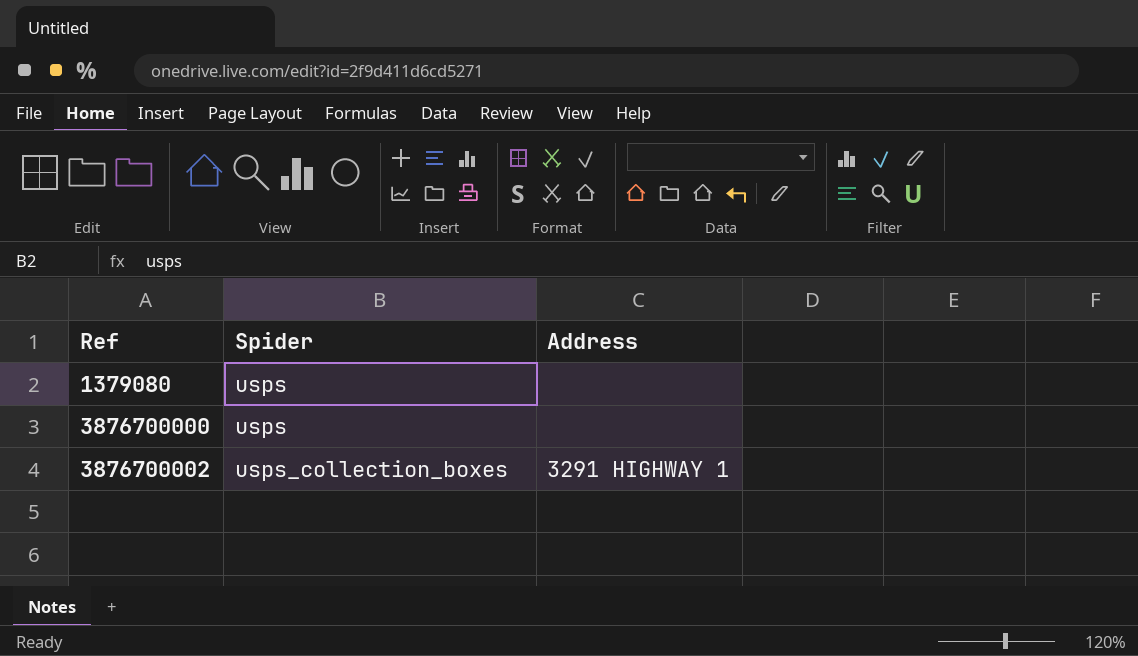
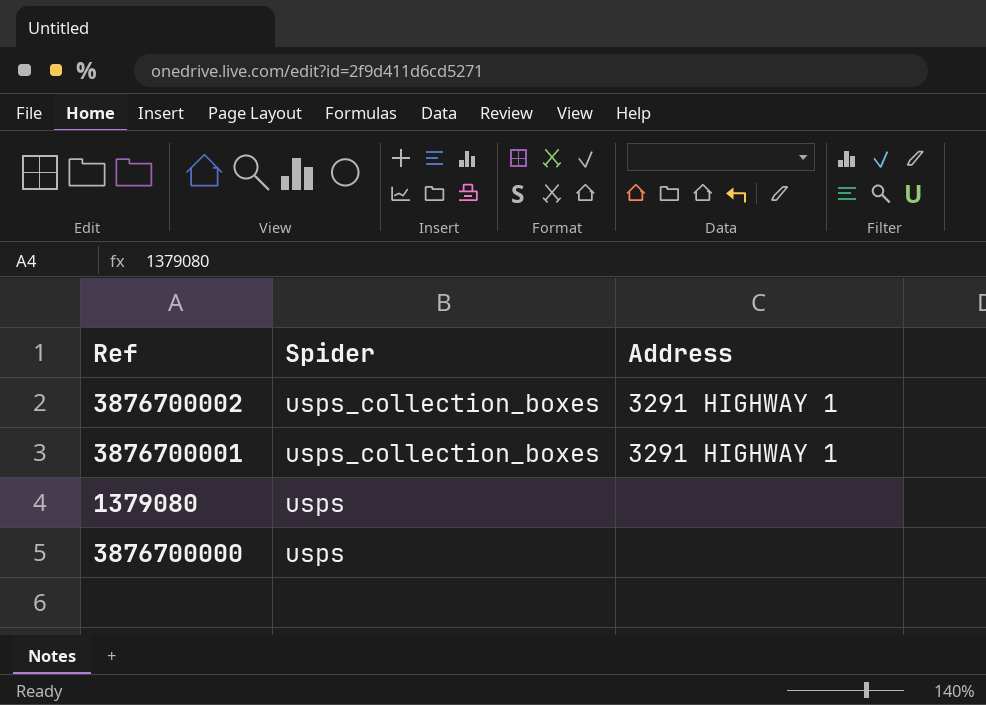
row order: Ref ascending -> Spider descending
row 3876700001: none -> usps_collection_boxes | 3291 HIGHWAY 1

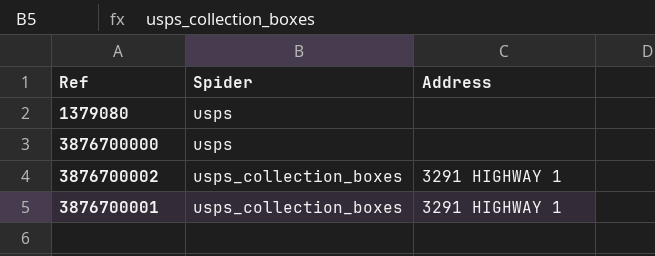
row order: Spider descending -> Spider ascending

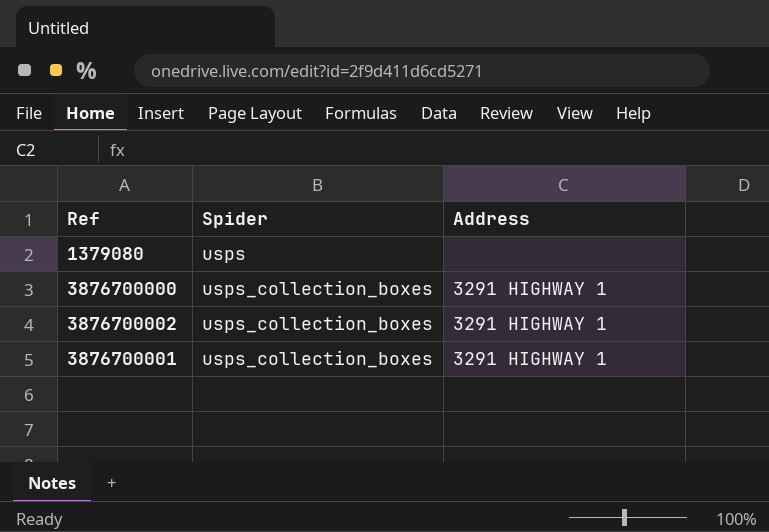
3876700000 | Spider: usps -> usps_collection_boxes
3876700000 | Address: none -> 3291 HIGHWAY 1

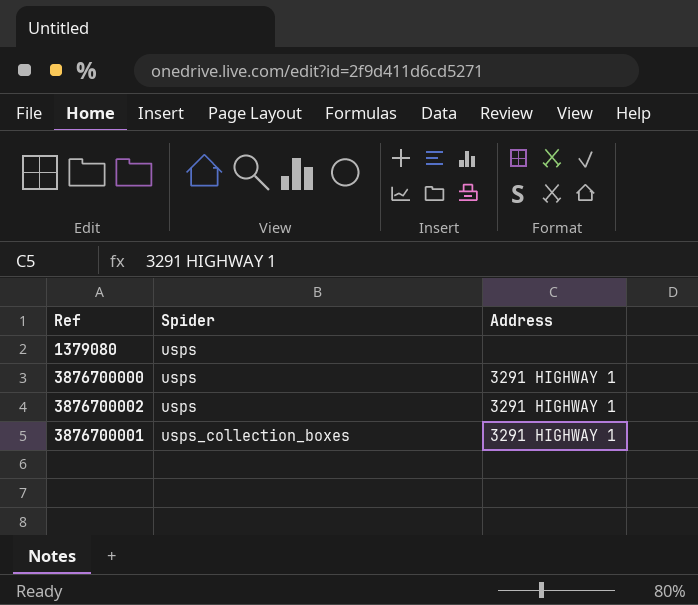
3876700000 | Spider: usps_collection_boxes -> usps
3876700002 | Spider: usps_collection_boxes -> usps

